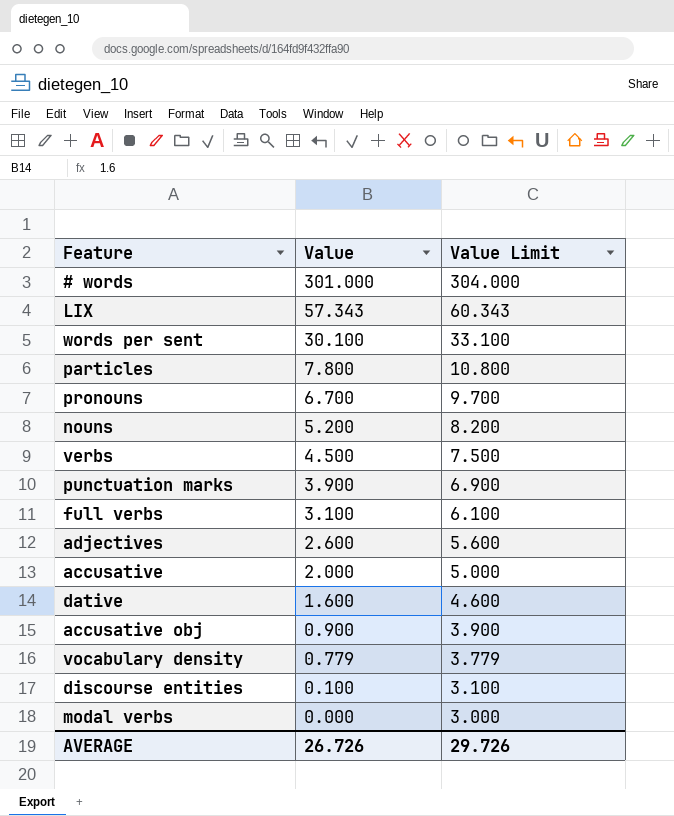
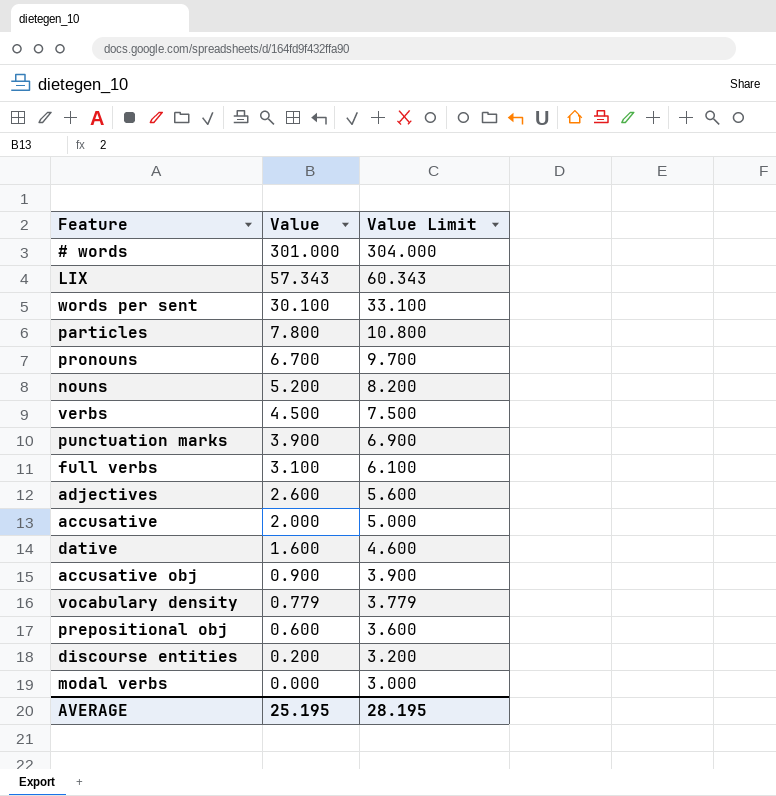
row prepositional obj: none -> 0.600 | 3.600
discourse entities | Value: 0.100 -> 0.200
discourse entities | Value Limit: 3.100 -> 3.200
AVERAGE | Value: 26.726 -> 25.195
AVERAGE | Value Limit: 29.726 -> 28.195

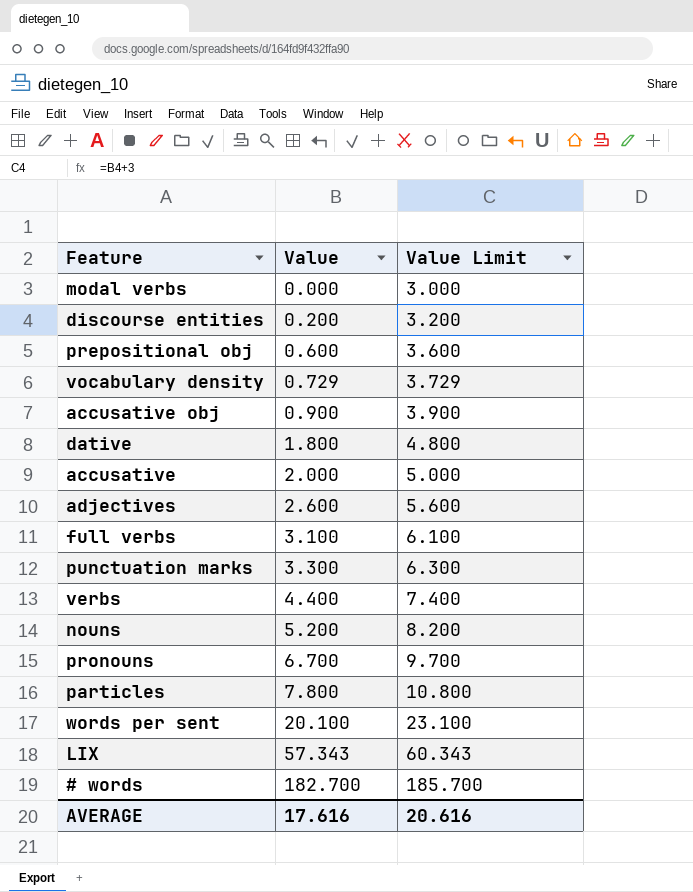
row order: Value descending -> Value ascending
vocabulary density | Value: 0.779 -> 0.729
vocabulary density | Value Limit: 3.779 -> 3.729
dative | Value: 1.600 -> 1.800
dative | Value Limit: 4.600 -> 4.800
punctuation marks | Value: 3.900 -> 3.300
punctuation marks | Value Limit: 6.900 -> 6.300
verbs | Value: 4.500 -> 4.400
verbs | Value Limit: 7.500 -> 7.400
words per sent | Value: 30.100 -> 20.100
words per sent | Value Limit: 33.100 -> 23.100
# words | Value: 301.000 -> 182.700
# words | Value Limit: 304.000 -> 185.700
AVERAGE | Value: 25.195 -> 17.616
AVERAGE | Value Limit: 28.195 -> 20.616

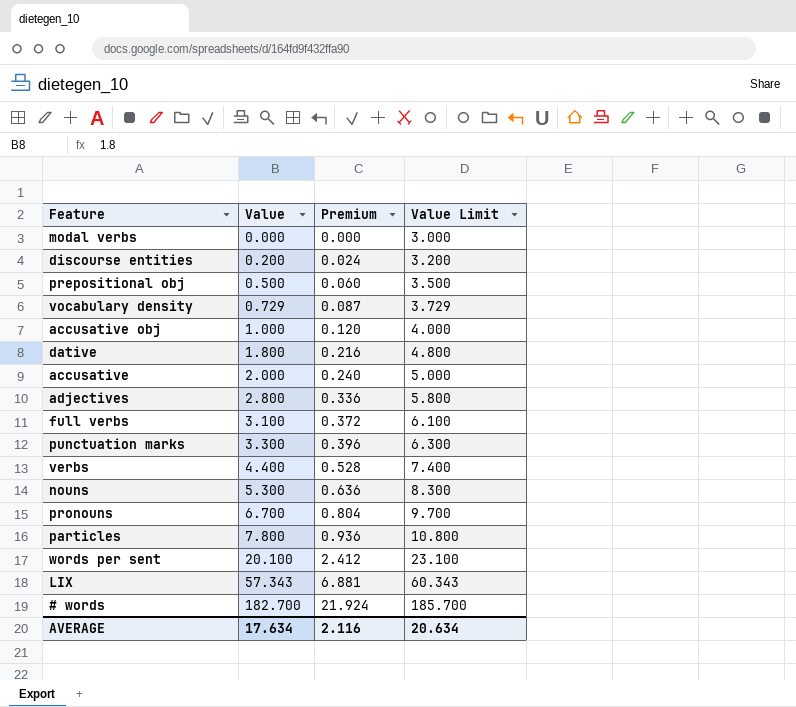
column Premium | formula: none -> [Value] * 0.12
prepositional obj | Value: 0.600 -> 0.500
prepositional obj | Value Limit: 3.600 -> 3.500
accusative obj | Value: 0.900 -> 1.000
accusative obj | Value Limit: 3.900 -> 4.000
adjectives | Value: 2.600 -> 2.800
adjectives | Value Limit: 5.600 -> 5.800
nouns | Value: 5.200 -> 5.300
nouns | Value Limit: 8.200 -> 8.300
AVERAGE | Value: 17.616 -> 17.634
AVERAGE | Value Limit: 20.616 -> 20.634

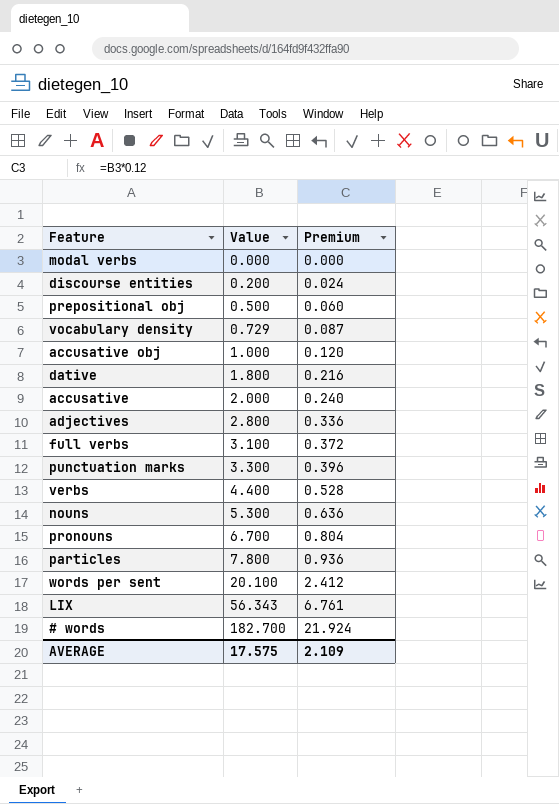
column Value Limit | formula: [Value] + 3 -> none
LIX | Value: 57.343 -> 56.343
LIX | Premium: 6.881 -> 6.761
AVERAGE | Value: 17.634 -> 17.575
AVERAGE | Premium: 2.116 -> 2.109

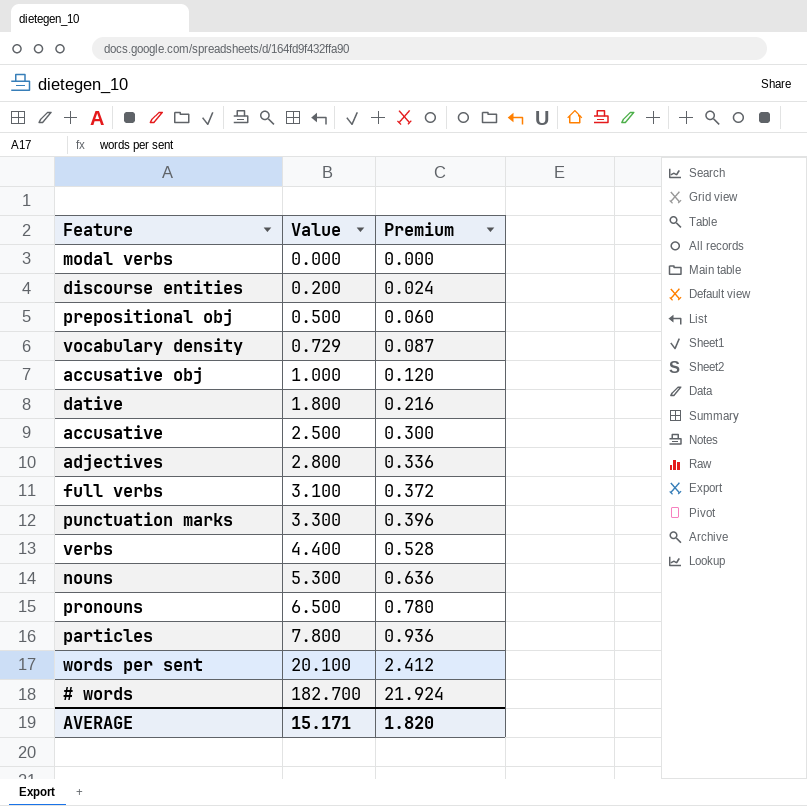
row LIX: 56.343 | 6.761 -> none
accusative | Value: 2.000 -> 2.500
accusative | Premium: 0.240 -> 0.300
pronouns | Value: 6.700 -> 6.500
pronouns | Premium: 0.804 -> 0.780
AVERAGE | Value: 17.575 -> 15.171
AVERAGE | Premium: 2.109 -> 1.820

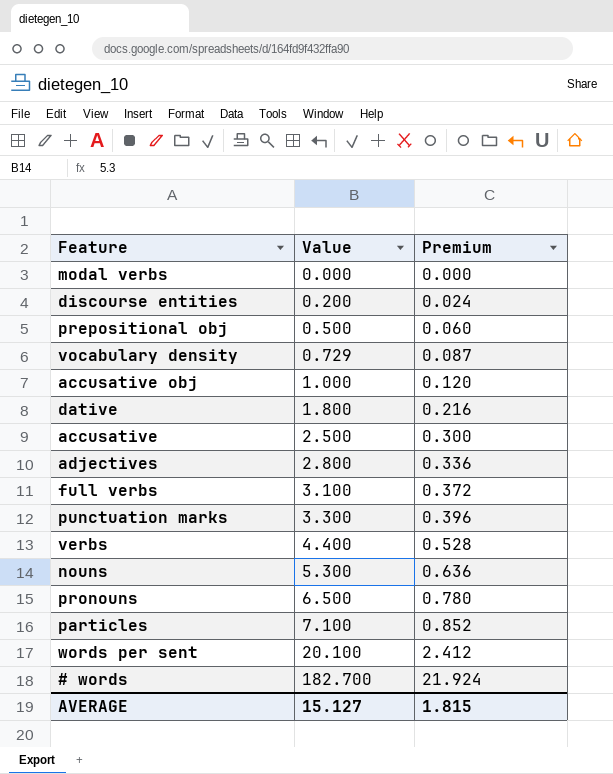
particles | Value: 7.800 -> 7.100
particles | Premium: 0.936 -> 0.852
AVERAGE | Value: 15.171 -> 15.127
AVERAGE | Premium: 1.820 -> 1.815

